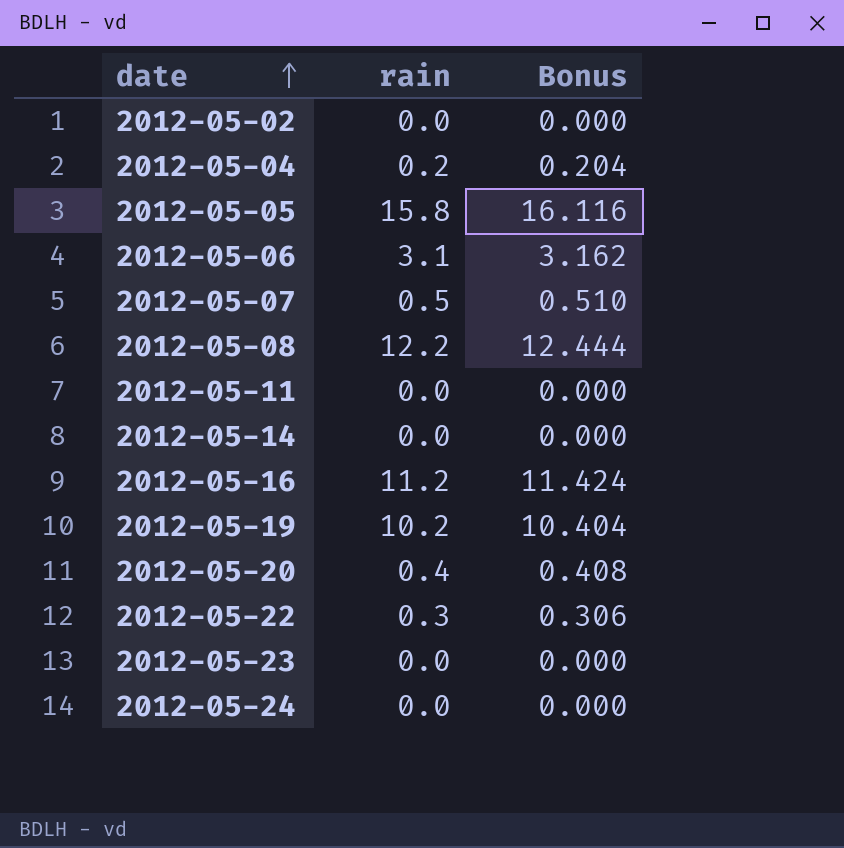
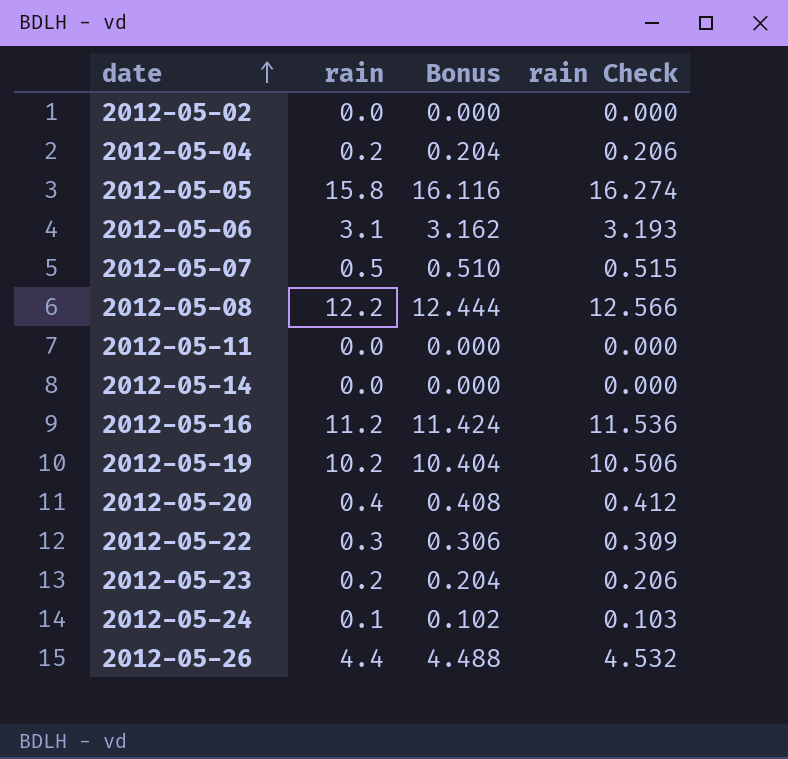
column rain Check | formula: none -> [rain] * 1.03
2012-05-23 | rain: 0.0 -> 0.2
2012-05-23 | Bonus: 0.000 -> 0.204
2012-05-24 | rain: 0.0 -> 0.1
2012-05-24 | Bonus: 0.000 -> 0.102
row 2012-05-26: none -> 4.4 | 4.488 | 4.532

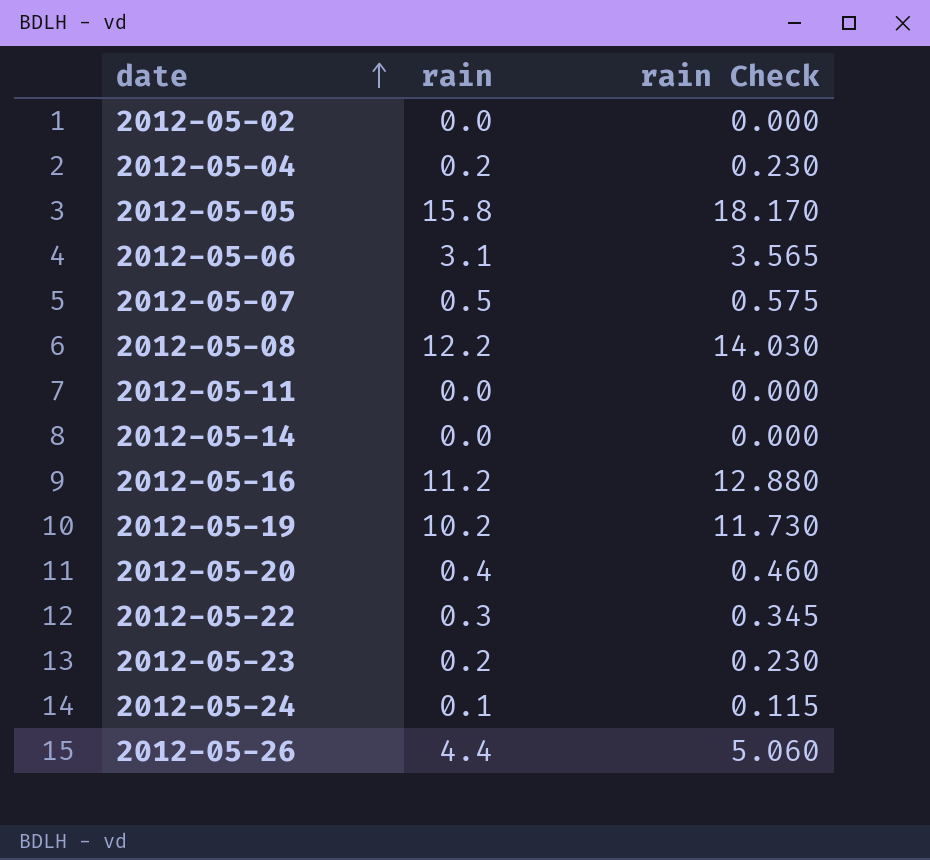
column Bonus | formula: [rain] * 1.02 -> none
column rain Check | formula: [rain] * 1.03 -> [rain] * 1.15

